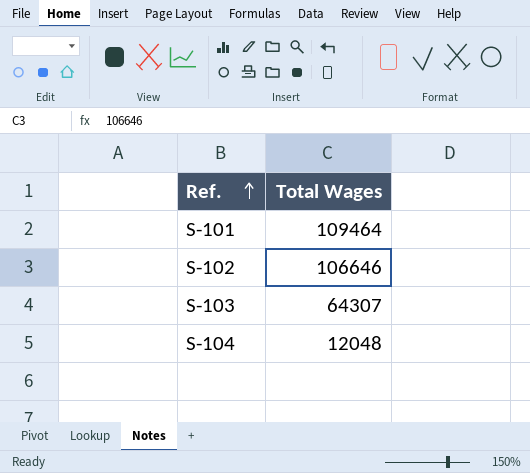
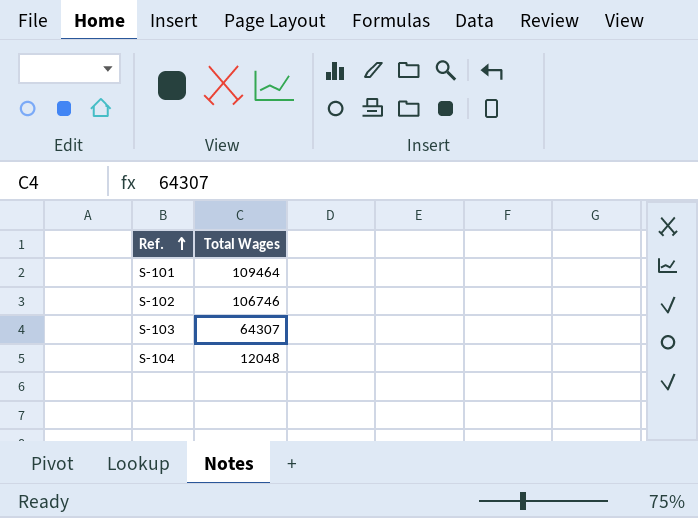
S-102 | Total Wages: 106646 -> 106746

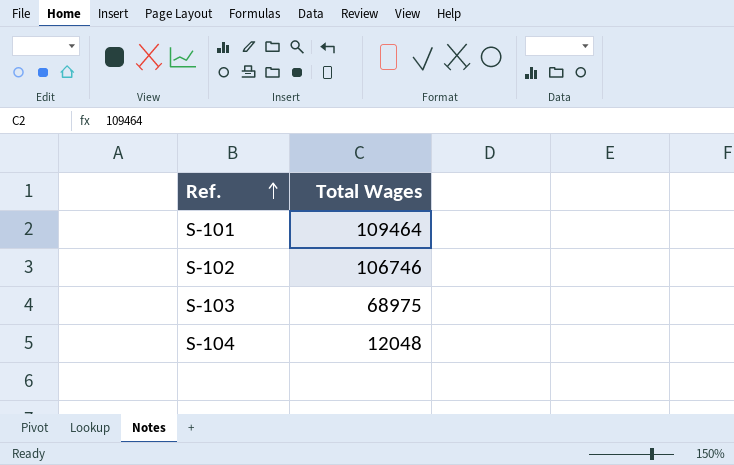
S-103 | Total Wages: 64307 -> 68975

